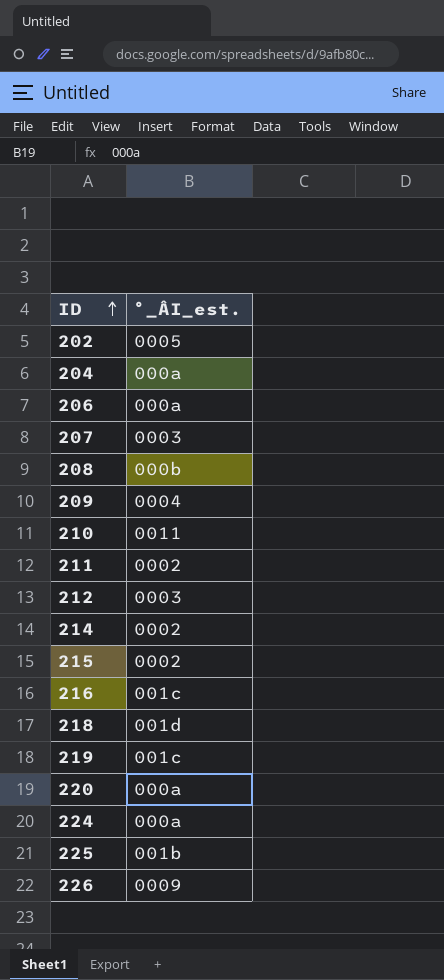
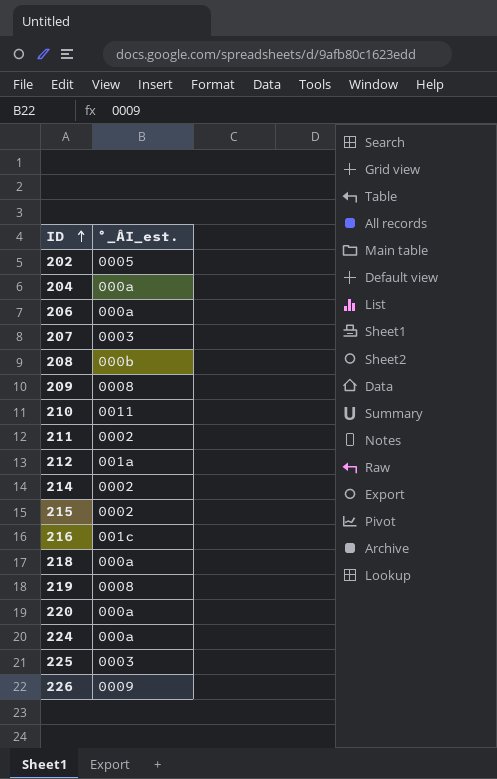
209 | °_ÂI_est.: 0004 -> 0008
212 | °_ÂI_est.: 0003 -> 001a
218 | °_ÂI_est.: 001d -> 000a
219 | °_ÂI_est.: 001c -> 0008
225 | °_ÂI_est.: 001b -> 0003

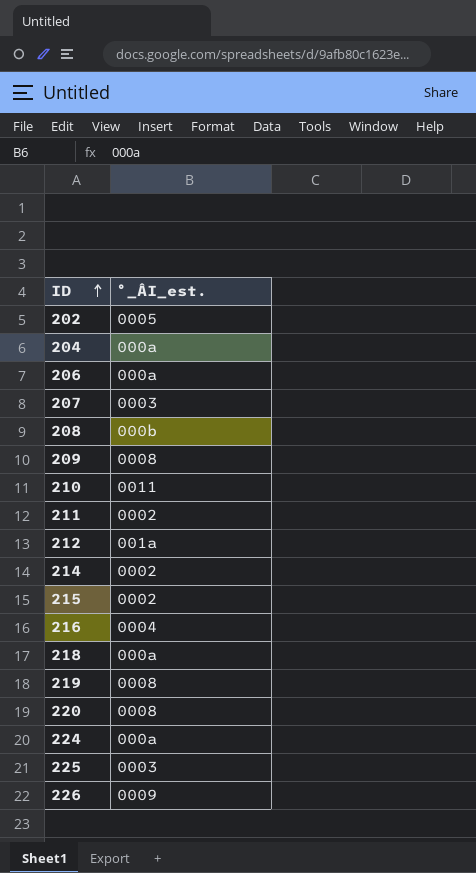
216 | °_ÂI_est.: 001c -> 0004
220 | °_ÂI_est.: 000a -> 0008

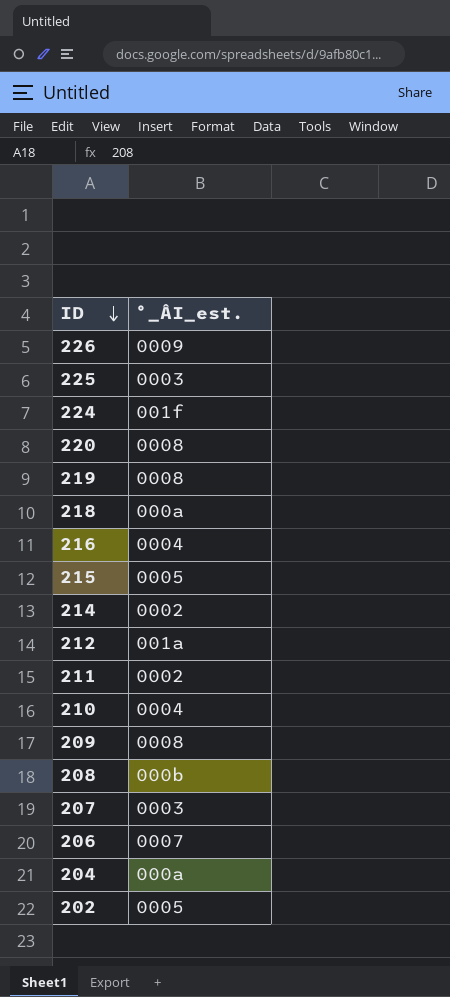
row order: ID ascending -> ID descending
224 | °_ÂI_est.: 000a -> 001f
215 | °_ÂI_est.: 0002 -> 0005
210 | °_ÂI_est.: 0011 -> 0004
206 | °_ÂI_est.: 000a -> 0007

